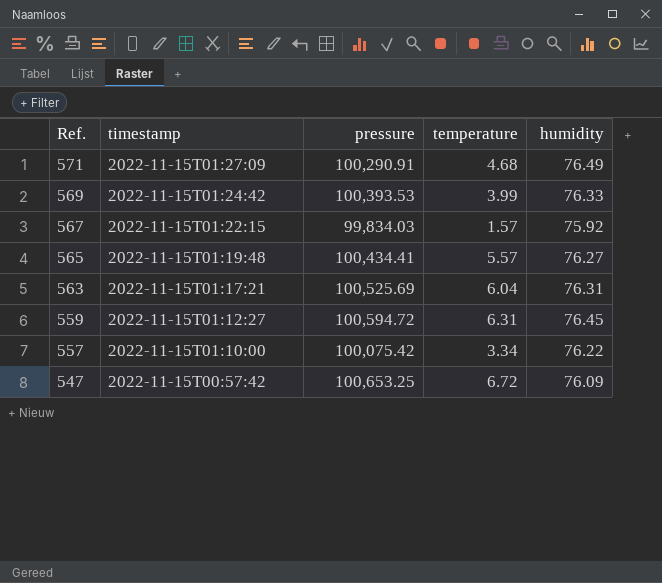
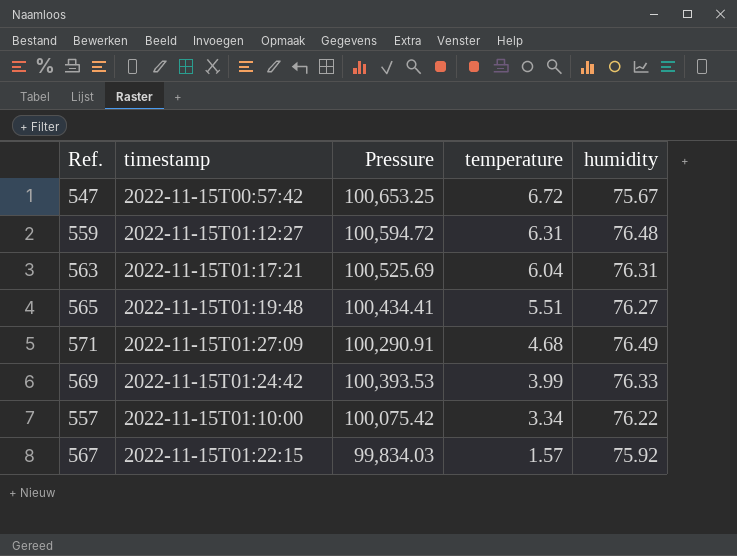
row order: Ref. descending -> temperature descending
column name: pressure -> Pressure
547 | humidity: 76.09 -> 75.67
559 | humidity: 76.45 -> 76.48
565 | temperature: 5.57 -> 5.51

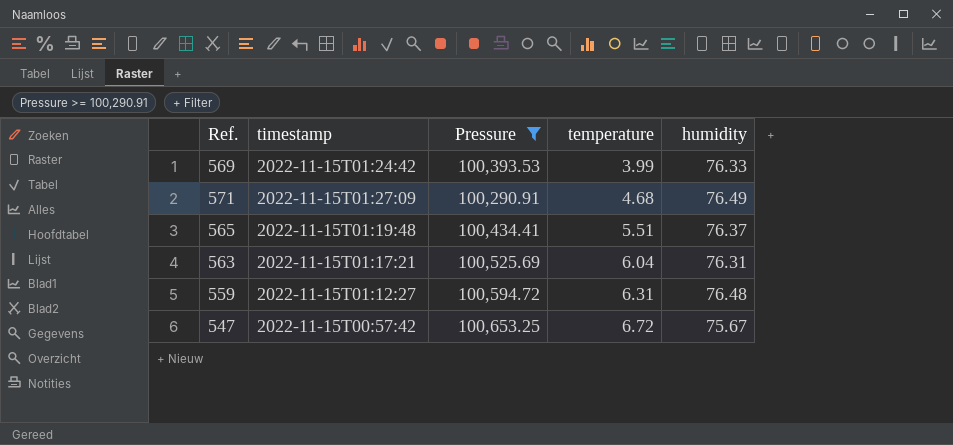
filter: none -> Pressure >= 100,290.91
row order: temperature descending -> temperature ascending
565 | humidity: 76.27 -> 76.37

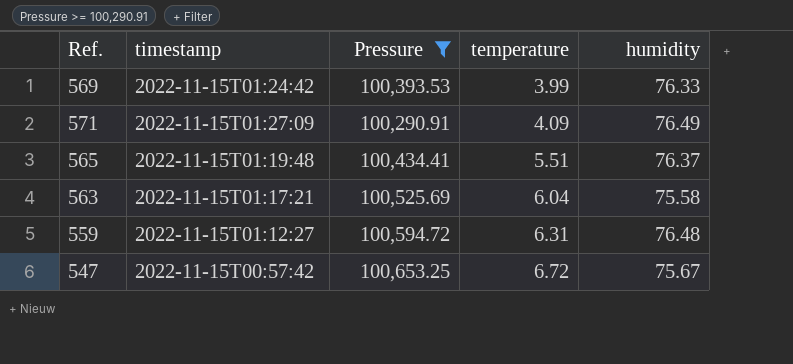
571 | temperature: 4.68 -> 4.09
563 | humidity: 76.31 -> 75.58

